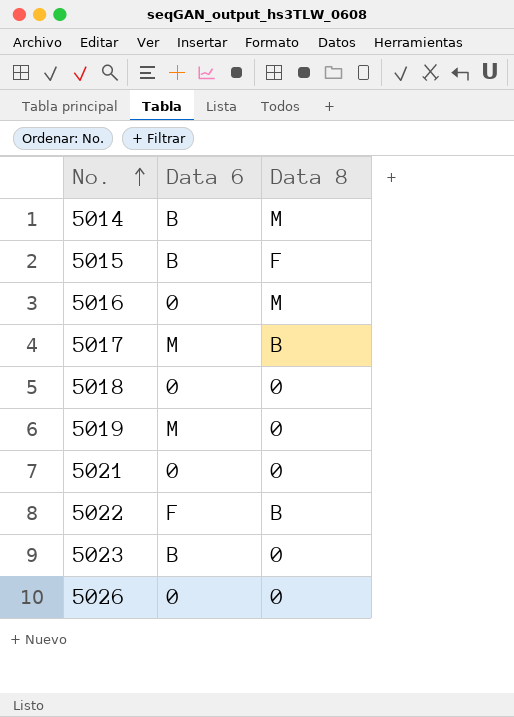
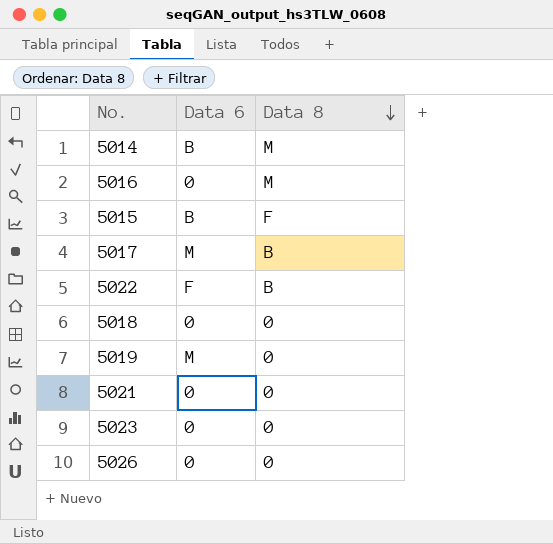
row order: No. ascending -> Data 8 descending
5023 | Data 6: B -> 0

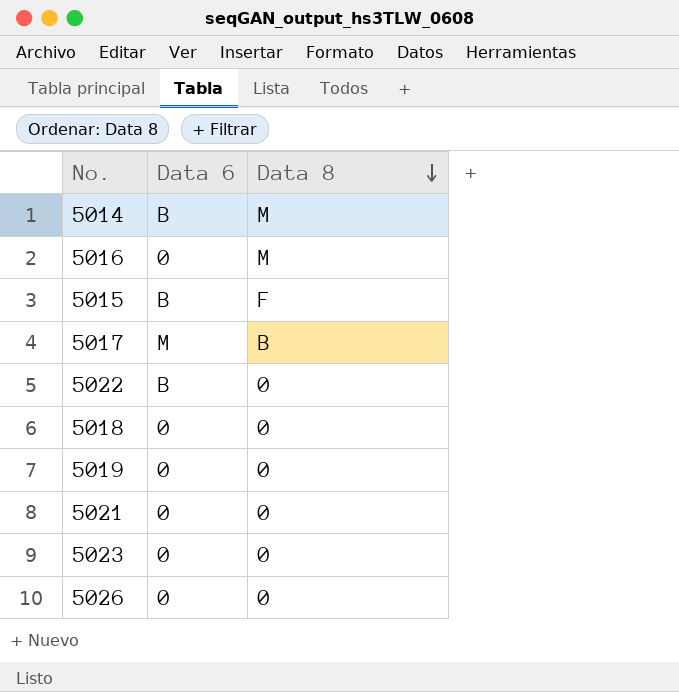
5022 | Data 6: F -> B
5022 | Data 8: B -> 0
5019 | Data 6: M -> 0

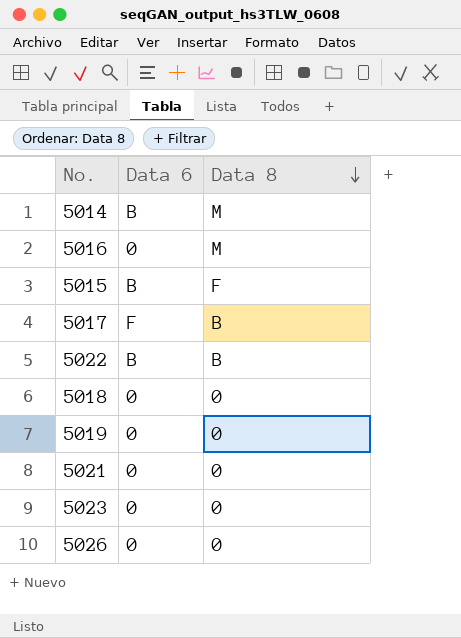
5017 | Data 6: M -> F
5022 | Data 8: 0 -> B

